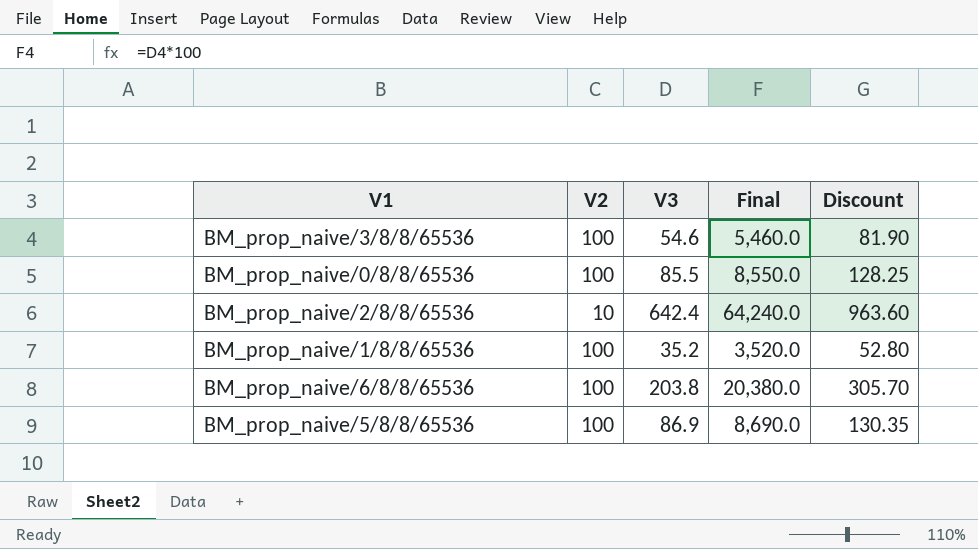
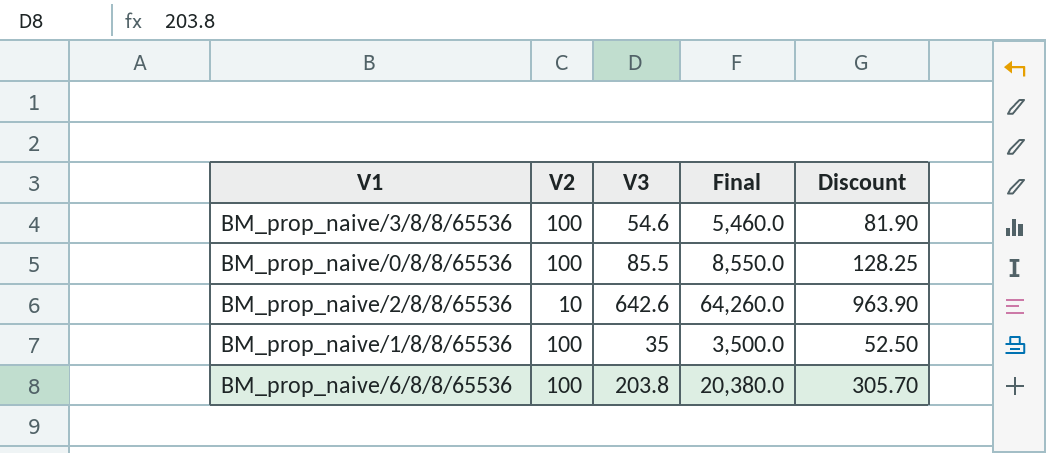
row BM_prop_naive/5/8/8/65536: 100 | 86.9 | 8,690.0 | 130.35 -> none
BM_prop_naive/2/8/8/65536 | V3: 642.4 -> 642.6
BM_prop_naive/2/8/8/65536 | Final: 64,240.0 -> 64,260.0
BM_prop_naive/2/8/8/65536 | Discount: 963.60 -> 963.90
BM_prop_naive/1/8/8/65536 | V3: 35.2 -> 35
BM_prop_naive/1/8/8/65536 | Final: 3,520.0 -> 3,500.0
BM_prop_naive/1/8/8/65536 | Discount: 52.80 -> 52.50

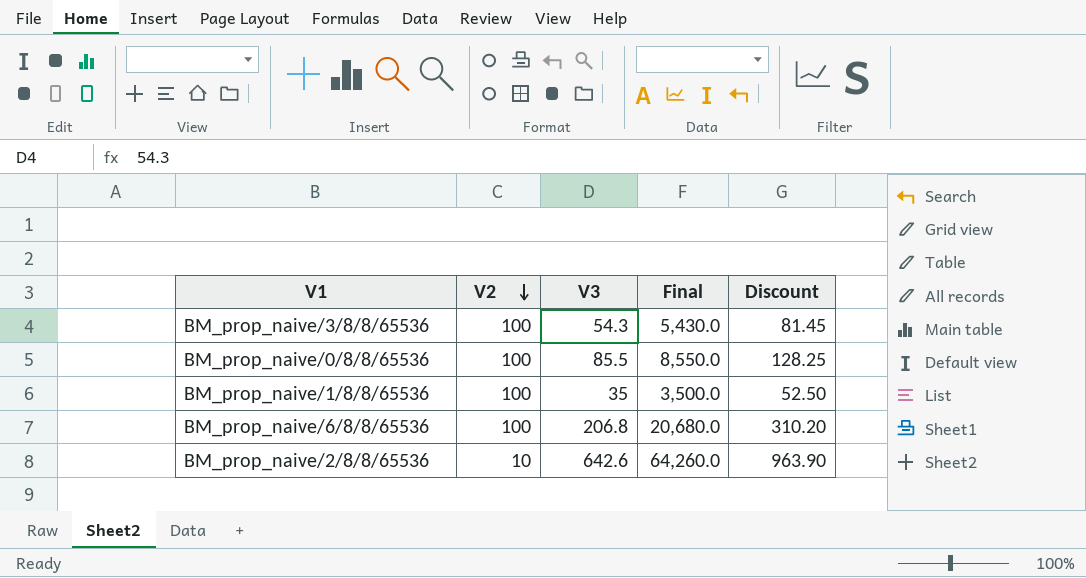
row order: none -> V2 descending
BM_prop_naive/3/8/8/65536 | V3: 54.6 -> 54.3
BM_prop_naive/3/8/8/65536 | Final: 5,460.0 -> 5,430.0
BM_prop_naive/3/8/8/65536 | Discount: 81.90 -> 81.45
BM_prop_naive/6/8/8/65536 | V3: 203.8 -> 206.8
BM_prop_naive/6/8/8/65536 | Final: 20,380.0 -> 20,680.0
BM_prop_naive/6/8/8/65536 | Discount: 305.70 -> 310.20

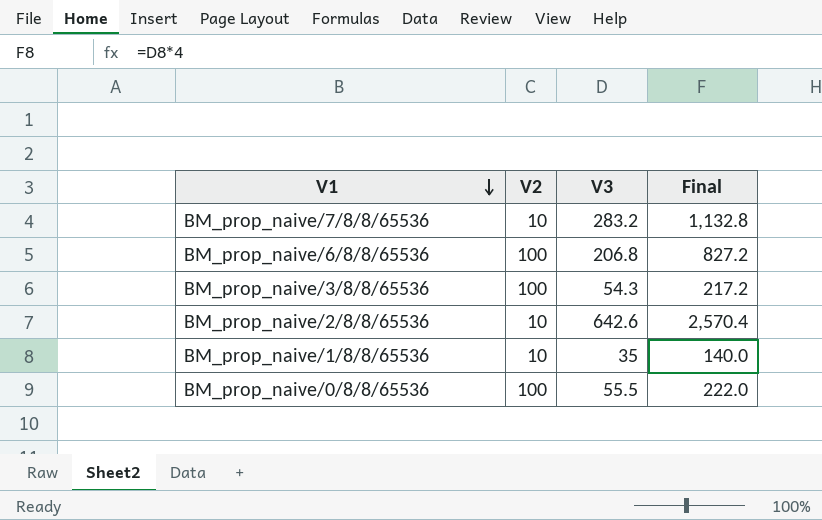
row order: V2 descending -> V1 descending
column Discount | formula: [V3] * 1.5 -> none
column Final | formula: [V3] * 100 -> [V3] * 4
row BM_prop_naive/7/8/8/65536: none -> 10 | 283.2 | 1,132.8
BM_prop_naive/1/8/8/65536 | V2: 100 -> 10
BM_prop_naive/0/8/8/65536 | V3: 85.5 -> 55.5

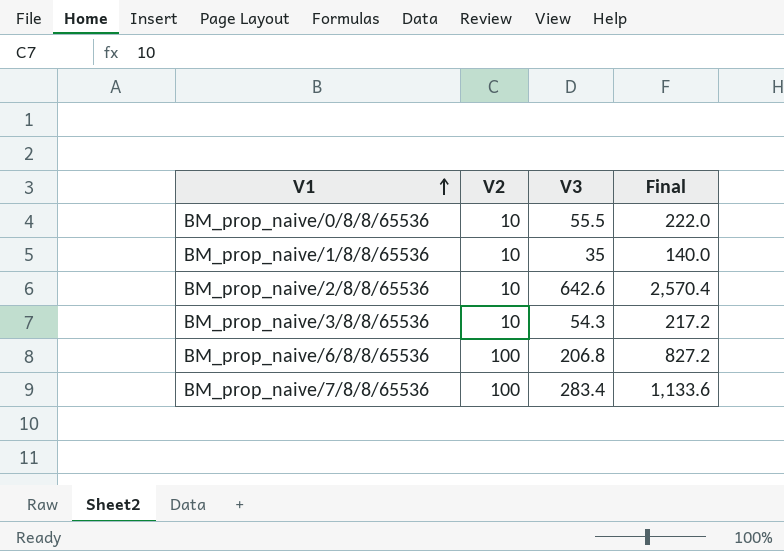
row order: V1 descending -> V1 ascending
BM_prop_naive/0/8/8/65536 | V2: 100 -> 10
BM_prop_naive/3/8/8/65536 | V2: 100 -> 10
BM_prop_naive/7/8/8/65536 | V2: 10 -> 100
BM_prop_naive/7/8/8/65536 | V3: 283.2 -> 283.4
BM_prop_naive/7/8/8/65536 | Final: 1,132.8 -> 1,133.6

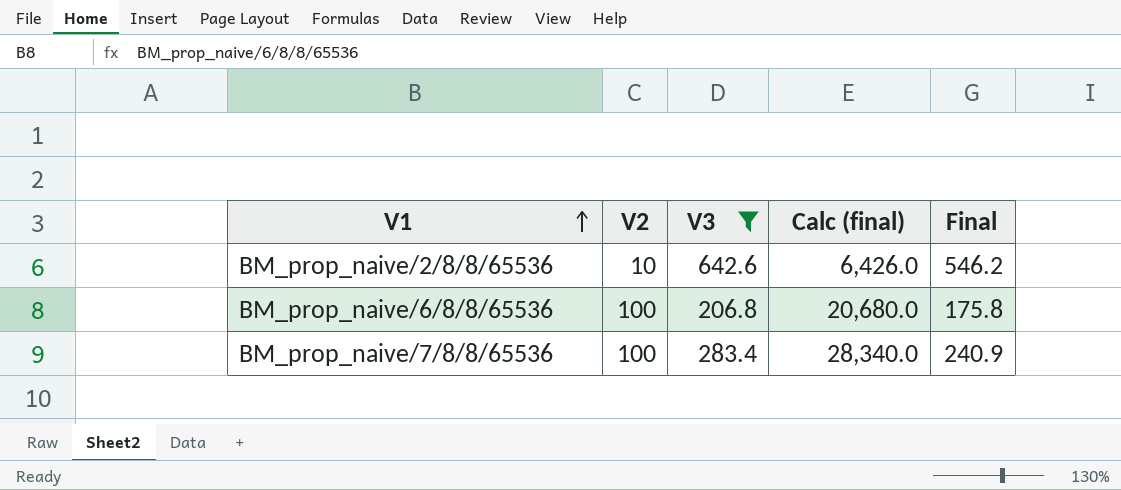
filter: none -> V3 >= 206.8
column Calc (final) | formula: none -> [V2] * [V3]
column Final | formula: [V3] * 4 -> [V3] * 0.85

